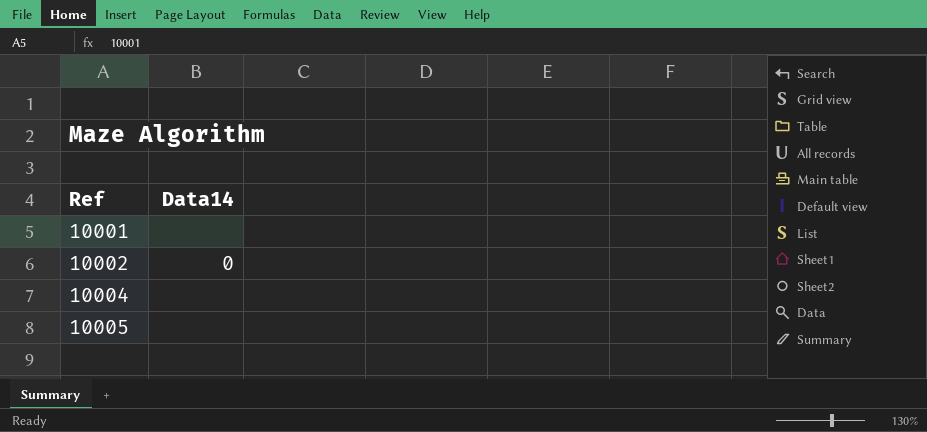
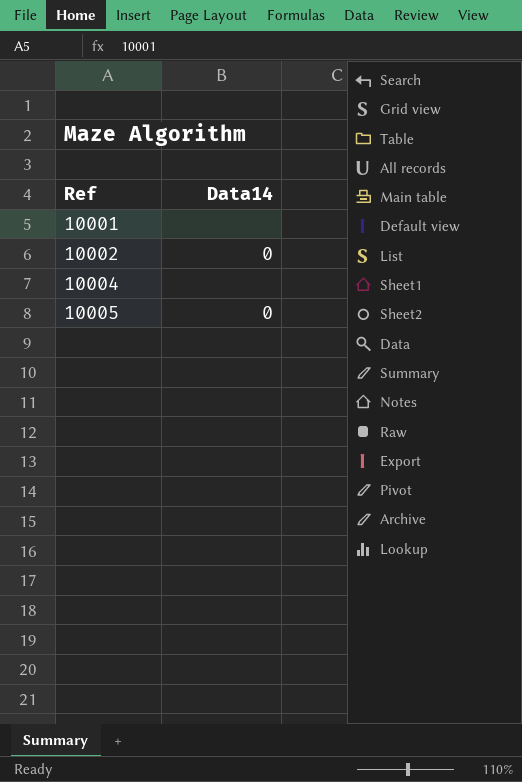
10005 | Data14: none -> 0

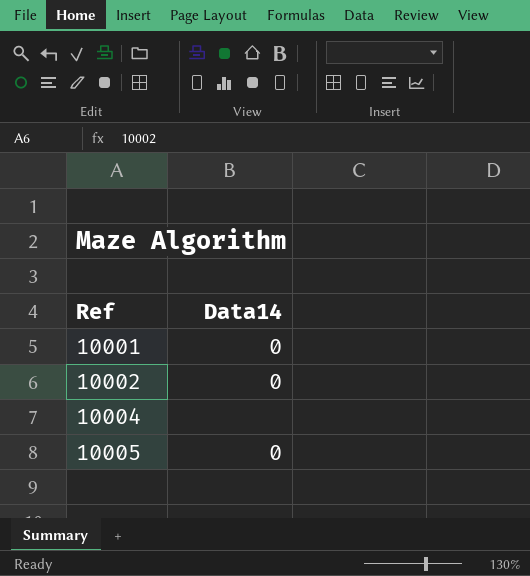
10001 | Data14: none -> 0

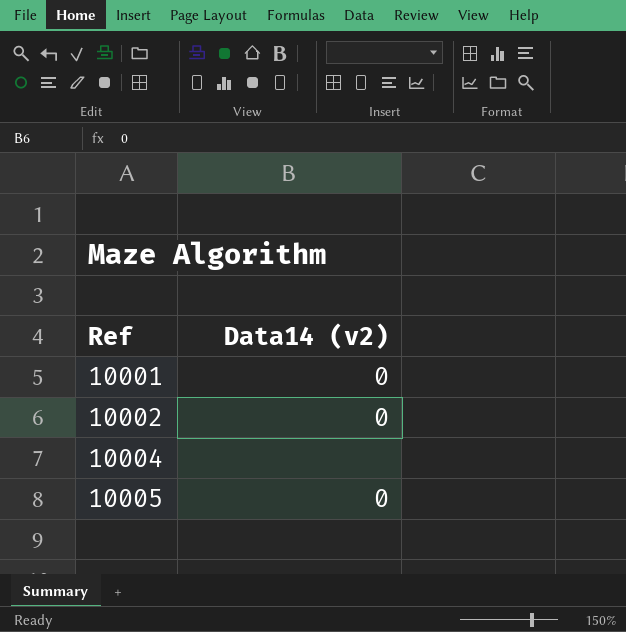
column name: Data14 -> Data14 (v2)

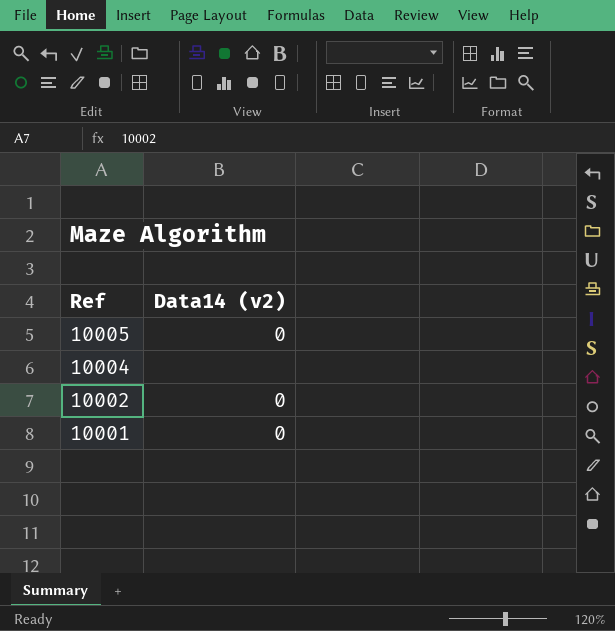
row order: Ref ascending -> Ref descending

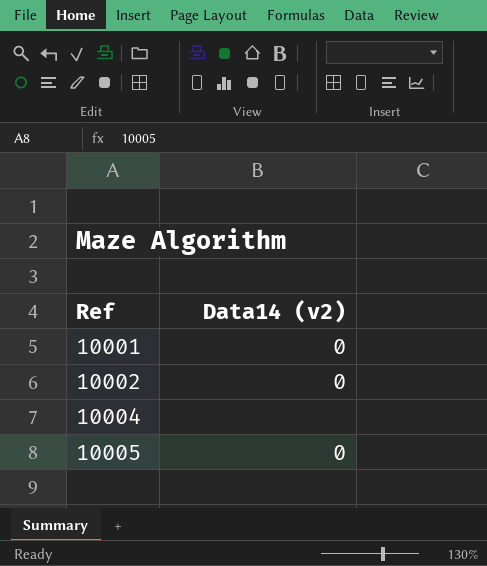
row order: Ref descending -> Ref ascending

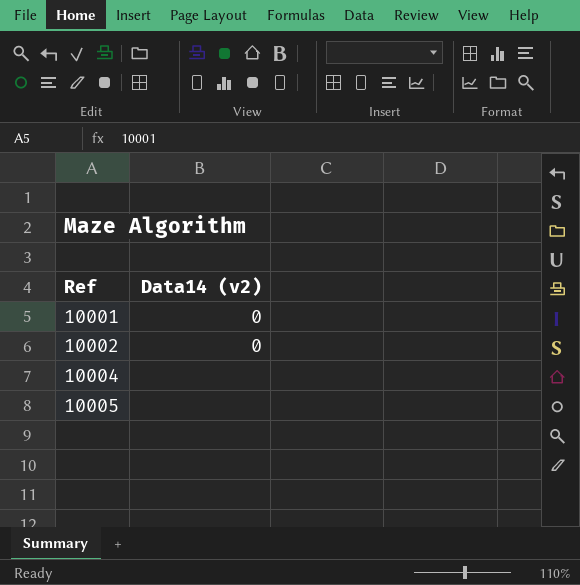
10005 | Data14 (v2): 0 -> none

